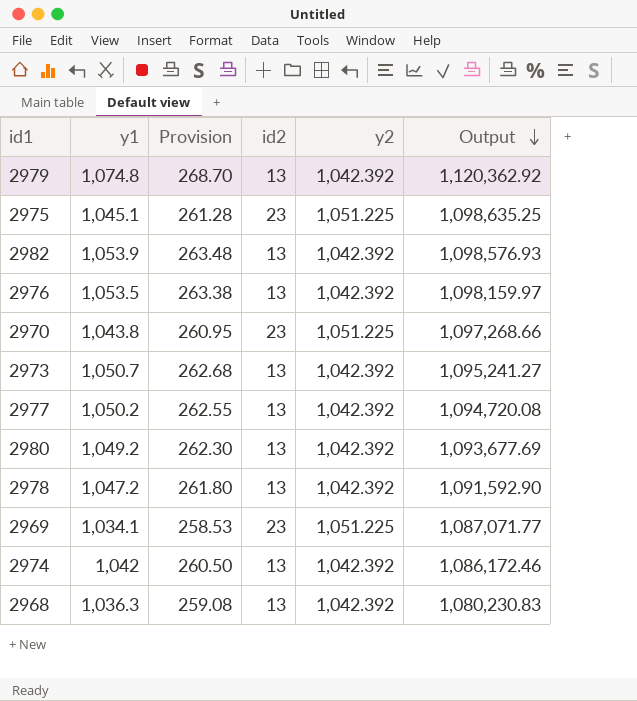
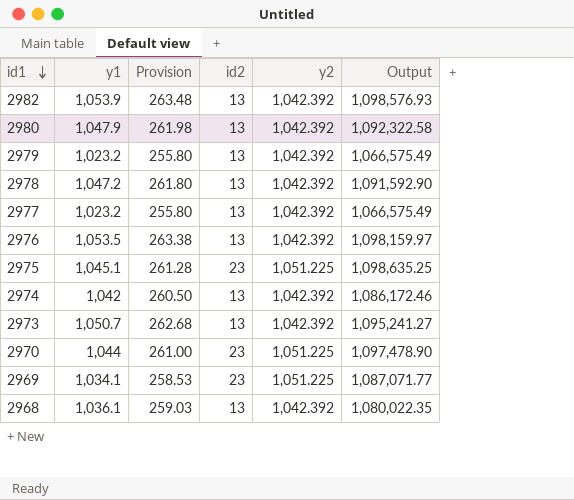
row order: Output descending -> id1 descending
2980 | y1: 1,049.2 -> 1,047.9
2980 | Provision: 262.30 -> 261.98
2980 | Output: 1,093,677.69 -> 1,092,322.58
2979 | y1: 1,074.8 -> 1,023.2
2979 | Provision: 268.70 -> 255.80
2979 | Output: 1,120,362.92 -> 1,066,575.49
2977 | y1: 1,050.2 -> 1,023.2
2977 | Provision: 262.55 -> 255.80
2977 | Output: 1,094,720.08 -> 1,066,575.49
2970 | y1: 1,043.8 -> 1,044
2970 | Provision: 260.95 -> 261.00
2970 | Output: 1,097,268.66 -> 1,097,478.90
2968 | y1: 1,036.3 -> 1,036.1
2968 | Provision: 259.08 -> 259.03
2968 | Output: 1,080,230.83 -> 1,080,022.35

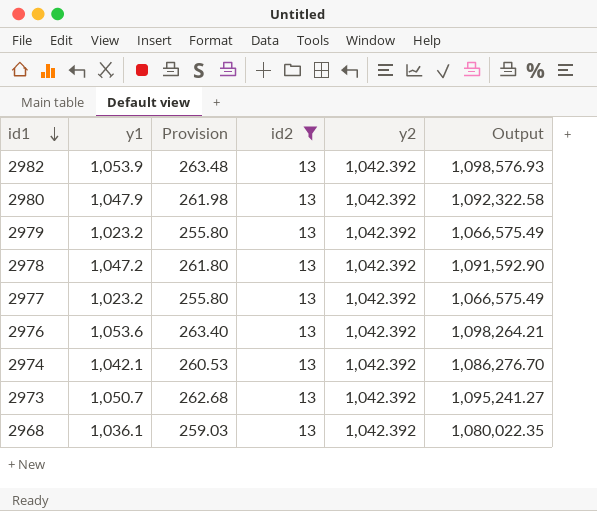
filter: none -> id2 = 13
2976 | y1: 1,053.5 -> 1,053.6
2976 | Provision: 263.38 -> 263.40
2976 | Output: 1,098,159.97 -> 1,098,264.21
2974 | y1: 1,042 -> 1,042.1
2974 | Provision: 260.50 -> 260.53
2974 | Output: 1,086,172.46 -> 1,086,276.70

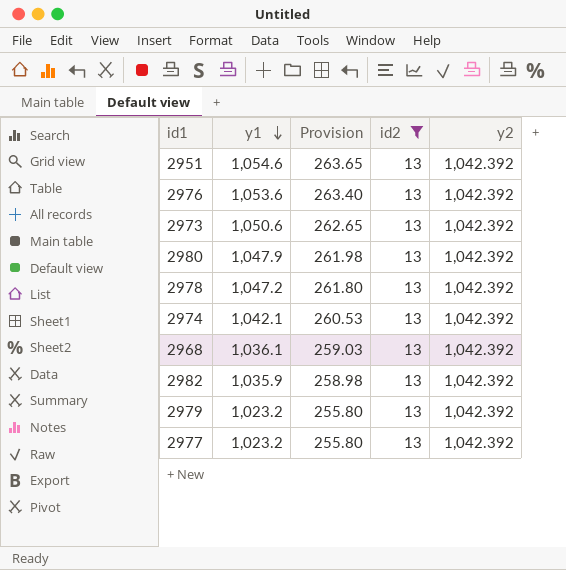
row order: id1 descending -> y1 descending
column Output | formula: [y1] * [y2] -> none
row 2951: none -> 1,054.6 | 263.65 | 13 | 1,042.392
2973 | y1: 1,050.7 -> 1,050.6
2973 | Provision: 262.68 -> 262.65
2982 | y1: 1,053.9 -> 1,035.9
2982 | Provision: 263.48 -> 258.98

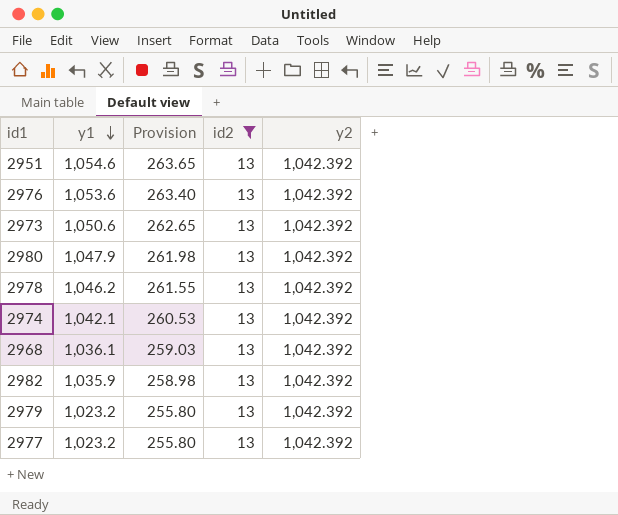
2978 | y1: 1,047.2 -> 1,046.2
2978 | Provision: 261.80 -> 261.55

